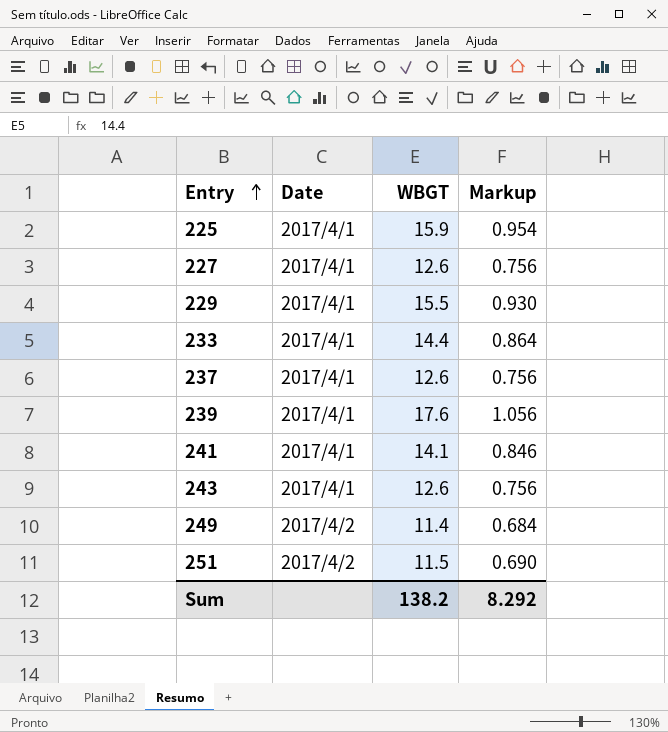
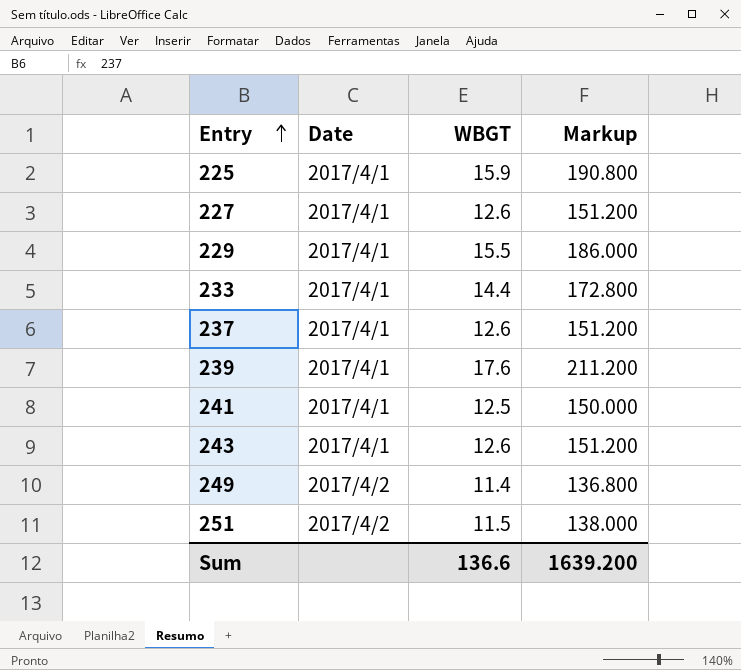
column Markup | formula: [WBGT] * 0.06 -> [WBGT] * 12
241 | WBGT: 14.1 -> 12.5
Sum | WBGT: 138.2 -> 136.6
Sum | Markup: 8.292 -> 1639.200

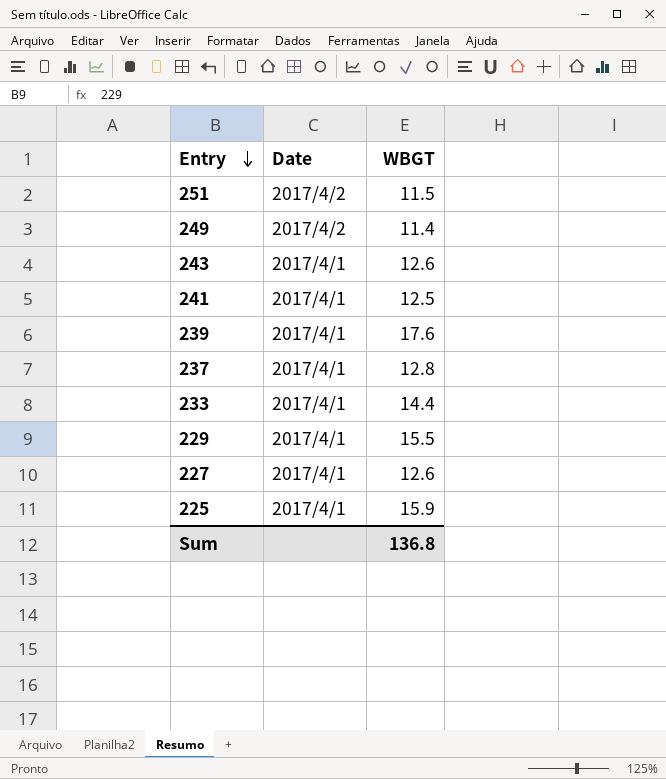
row order: Entry ascending -> Entry descending
column Markup | formula: [WBGT] * 12 -> none
237 | WBGT: 12.6 -> 12.8
Sum | WBGT: 136.6 -> 136.8

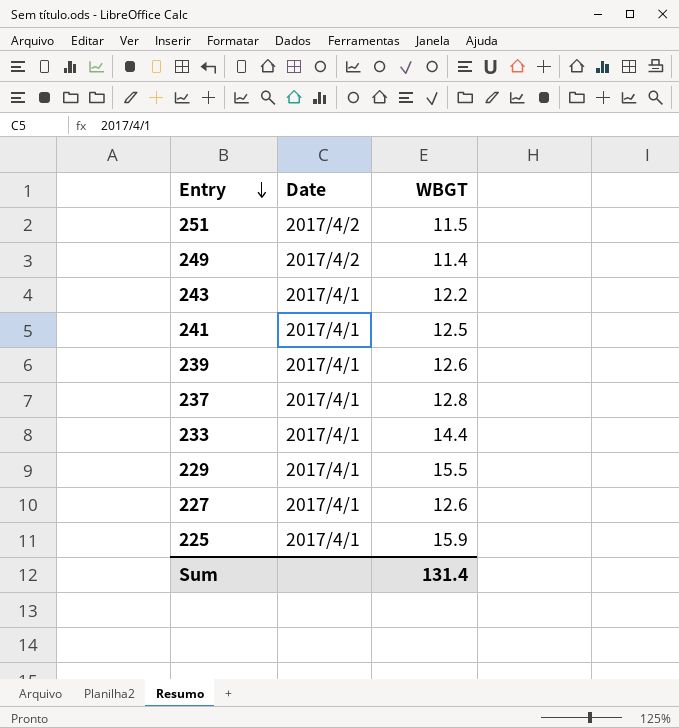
243 | WBGT: 12.6 -> 12.2
239 | WBGT: 17.6 -> 12.6
Sum | WBGT: 136.8 -> 131.4

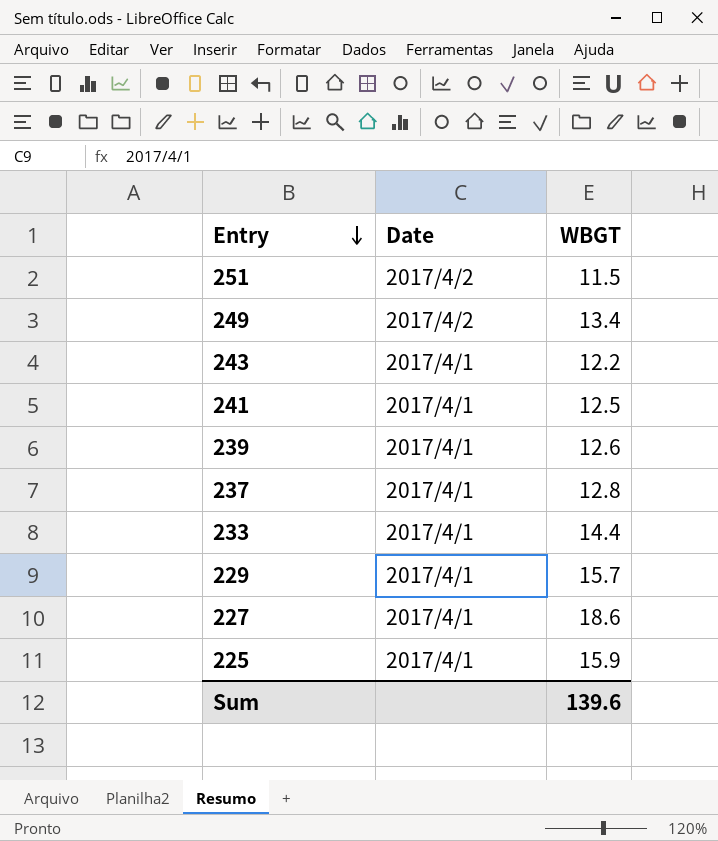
249 | WBGT: 11.4 -> 13.4
229 | WBGT: 15.5 -> 15.7
227 | WBGT: 12.6 -> 18.6
Sum | WBGT: 131.4 -> 139.6

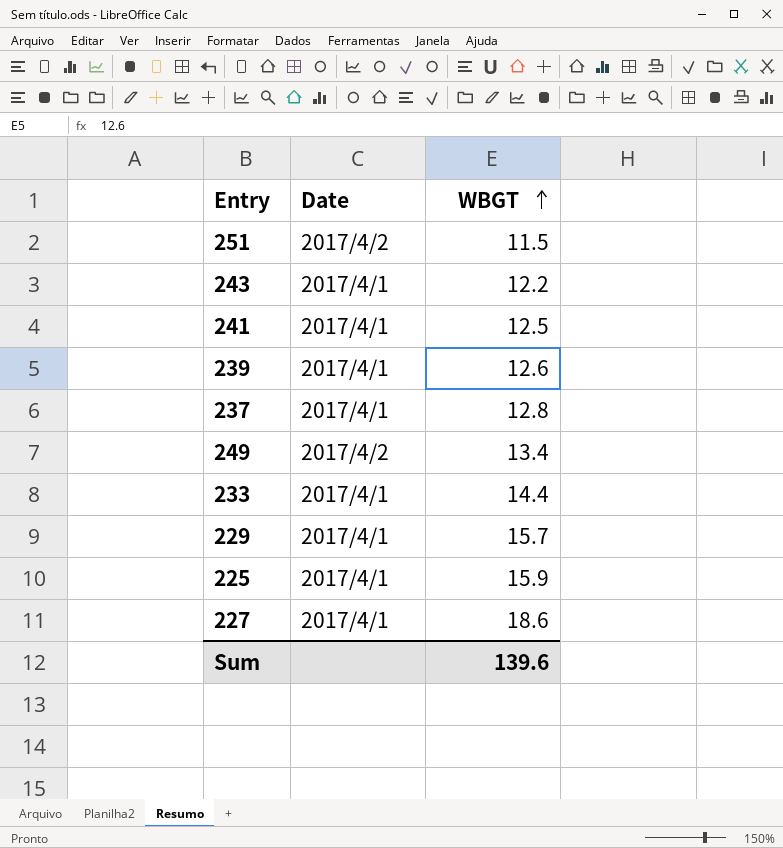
row order: Entry descending -> WBGT ascending

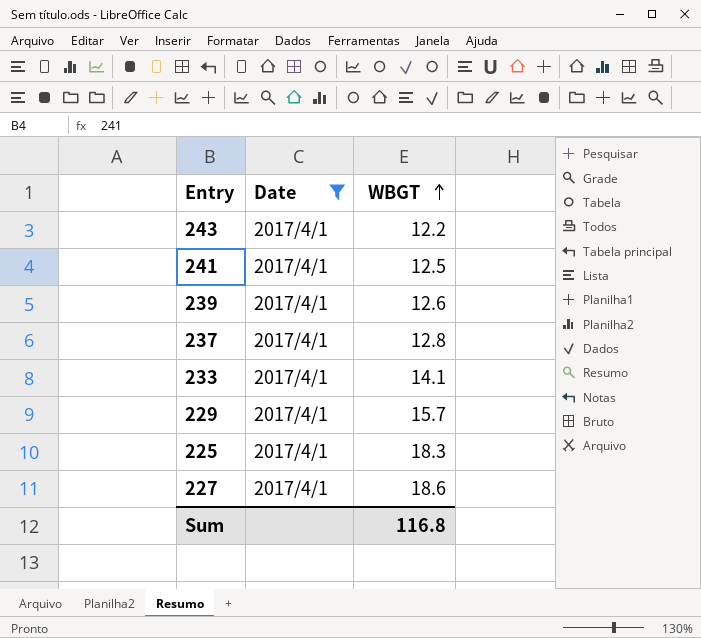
filter: none -> Date = 2017/4/1
233 | WBGT: 14.4 -> 14.1
225 | WBGT: 15.9 -> 18.3
Sum | WBGT: 139.6 -> 116.8

